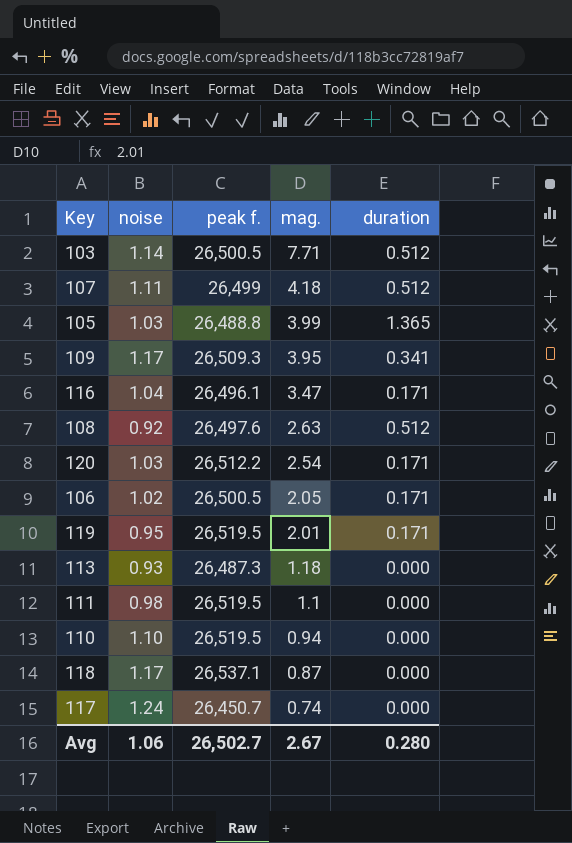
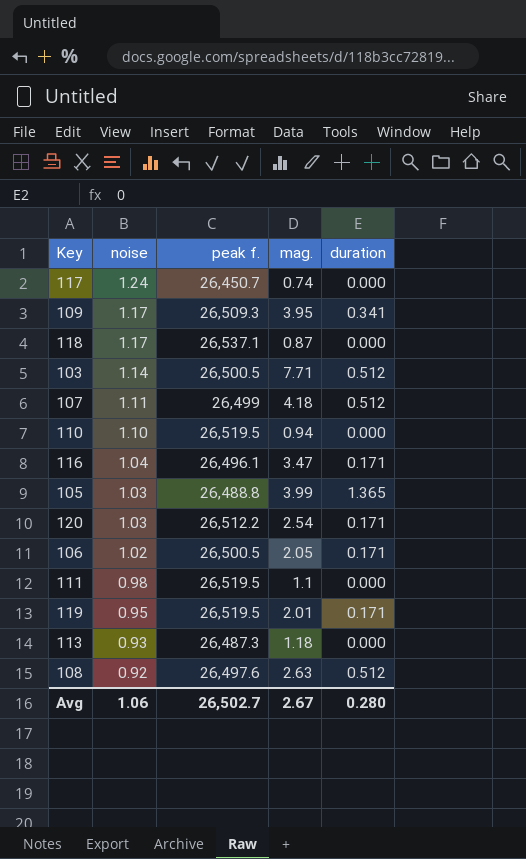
row order: mag. descending -> noise descending

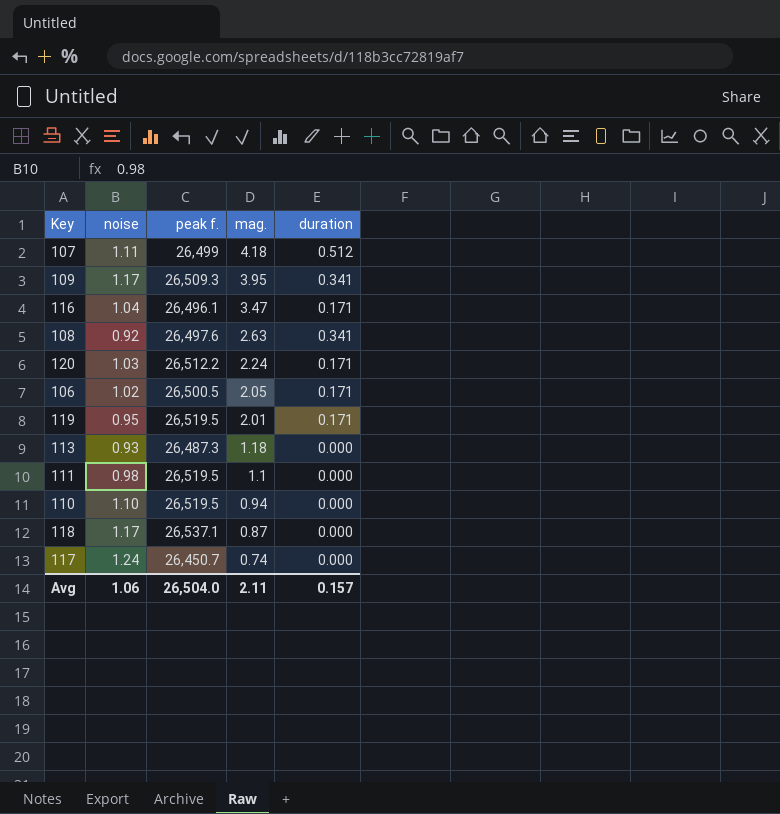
row order: noise descending -> mag. descending
row 103: 1.14 | 26,500.5 | 7.71 | 0.512 -> none
row 105: 1.03 | 26,488.8 | 3.99 | 1.365 -> none
108 | duration: 0.512 -> 0.341
120 | mag.: 2.54 -> 2.24
Avg | peak f.: 26,502.7 -> 26,504.0
Avg | mag.: 2.67 -> 2.11
Avg | duration: 0.280 -> 0.157

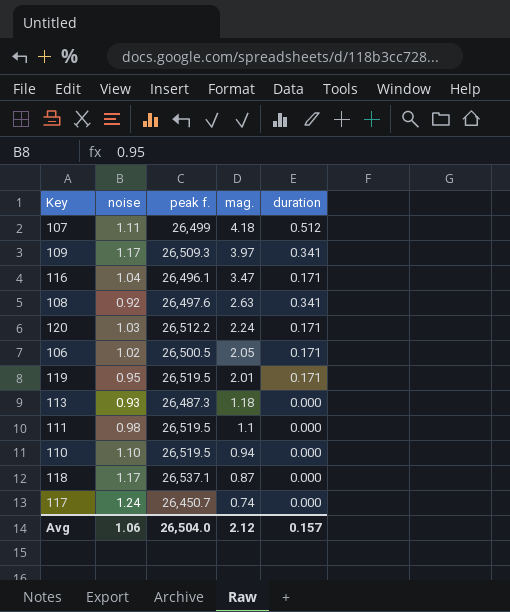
109 | mag.: 3.95 -> 3.97
Avg | mag.: 2.11 -> 2.12

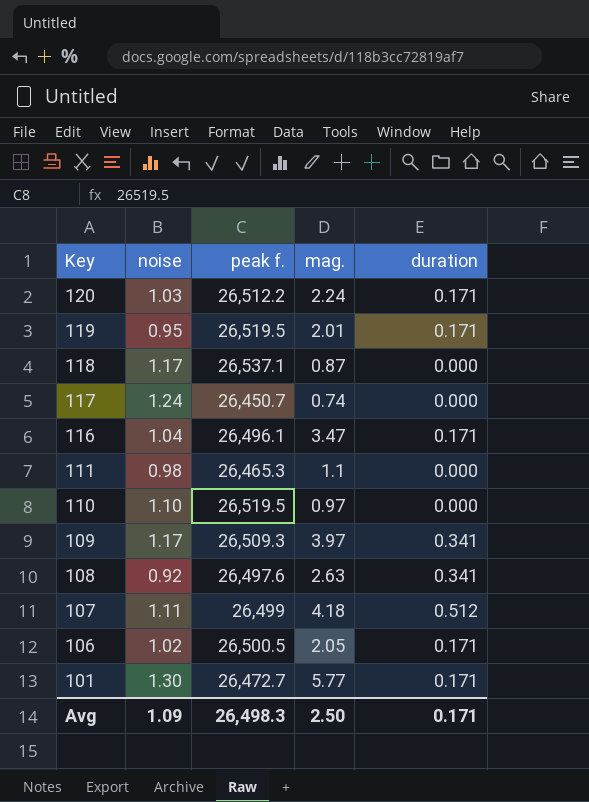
row order: mag. descending -> Key descending
row 113: 0.93 | 26,487.3 | 1.18 | 0.000 -> none
111 | peak f.: 26,519.5 -> 26,465.3
110 | mag.: 0.94 -> 0.97
row 101: none -> 1.30 | 26,472.7 | 5.77 | 0.171
Avg | noise: 1.06 -> 1.09
Avg | peak f.: 26,504.0 -> 26,498.3
Avg | mag.: 2.12 -> 2.50
Avg | duration: 0.157 -> 0.171

